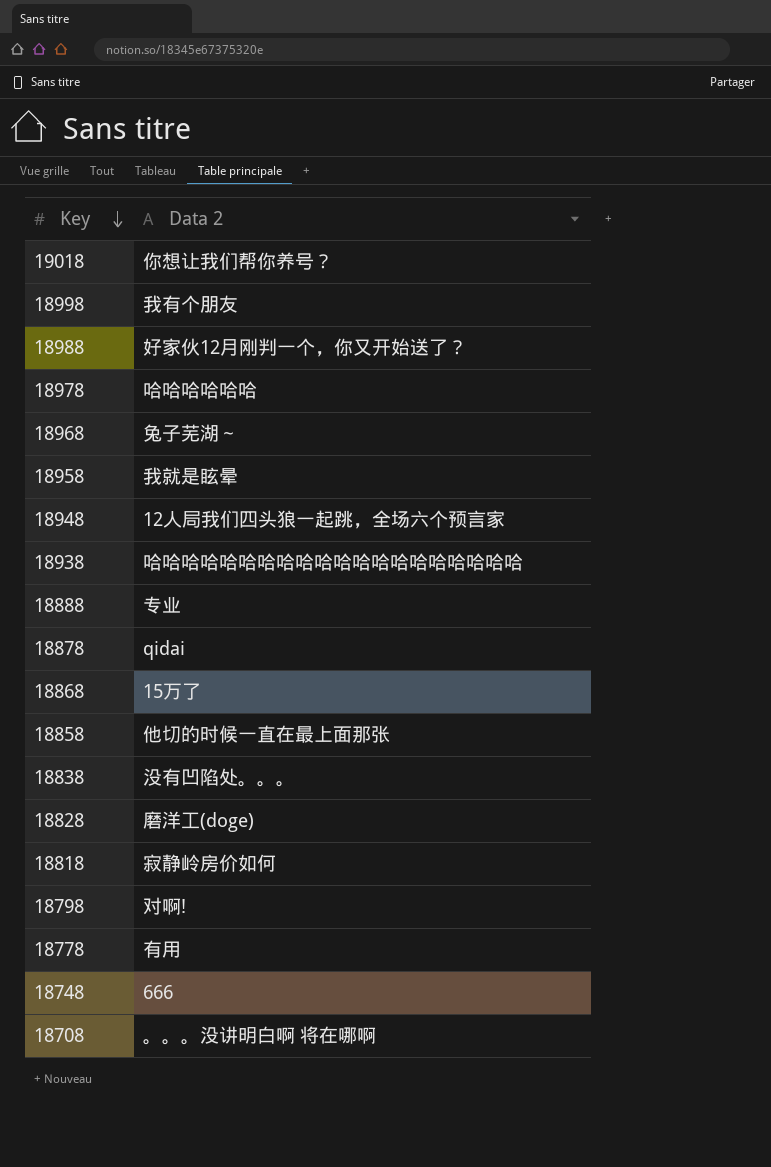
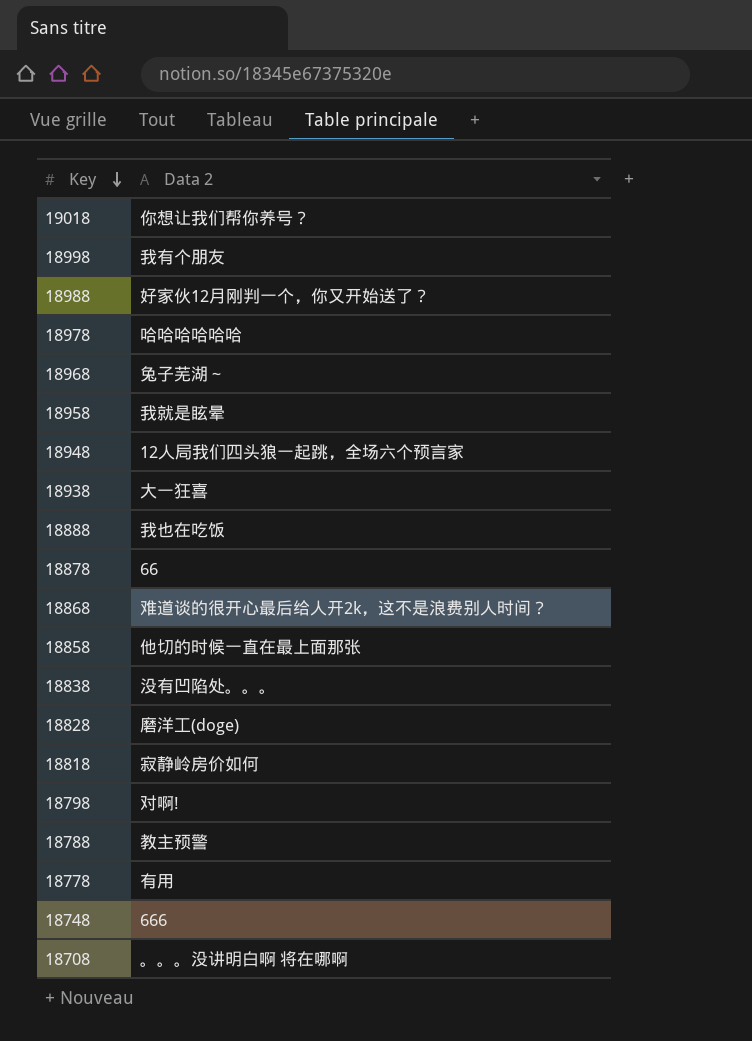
18938 | Data 2: 哈哈哈哈哈哈哈哈哈哈哈哈哈哈哈哈哈哈哈哈 -> 大一狂喜
18888 | Data 2: 专业 -> 我也在吃饭
18878 | Data 2: qidai -> 66
18868 | Data 2: 15万了 -> 难道谈的很开心最后给人开2k，这不是浪费别人时间？
row 18788: none -> 教主预警

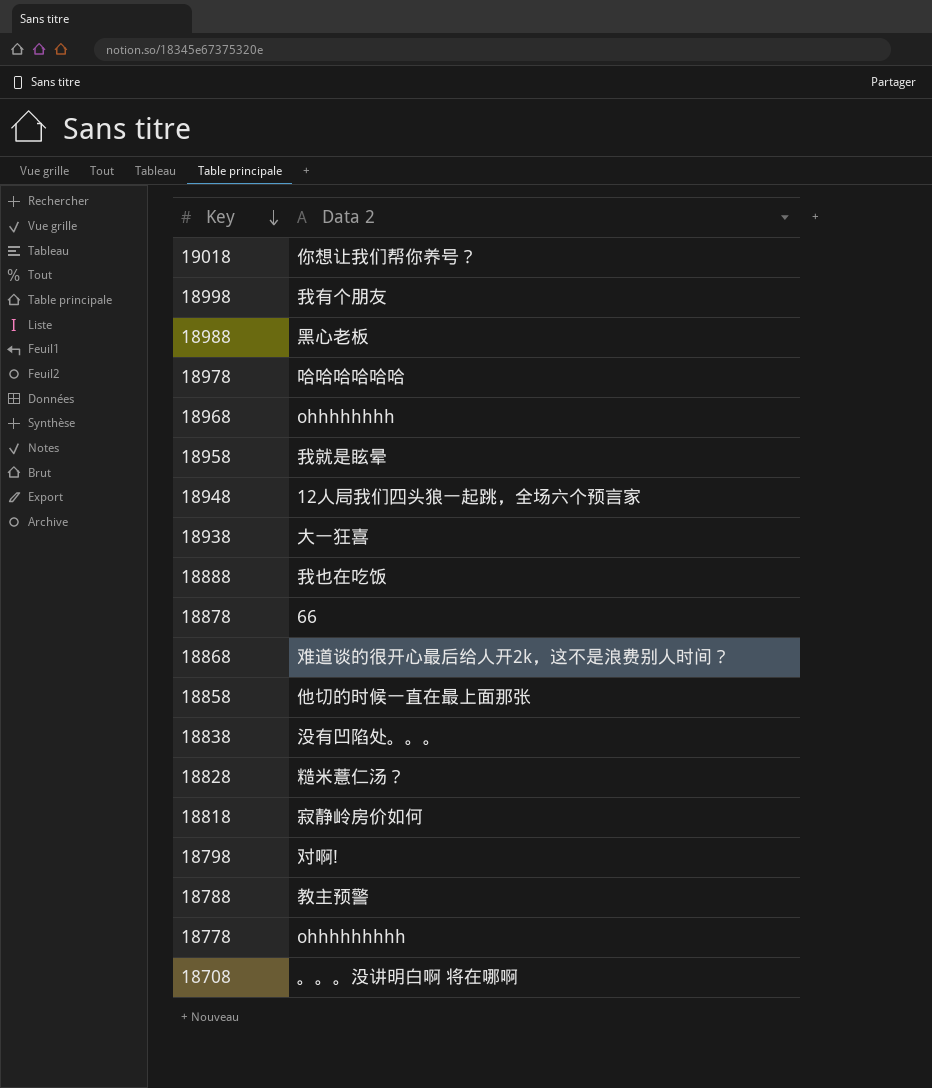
row 18748: 666 -> none
18988 | Data 2: 好家伙12月刚判一个，你又开始送了？ -> 黑心老板
18968 | Data 2: 兔子芜湖～ -> ohhhhhhhh
18828 | Data 2: 磨洋工(doge) -> 糙米薏仁汤？
18778 | Data 2: 有用 -> ohhhhhhhhh

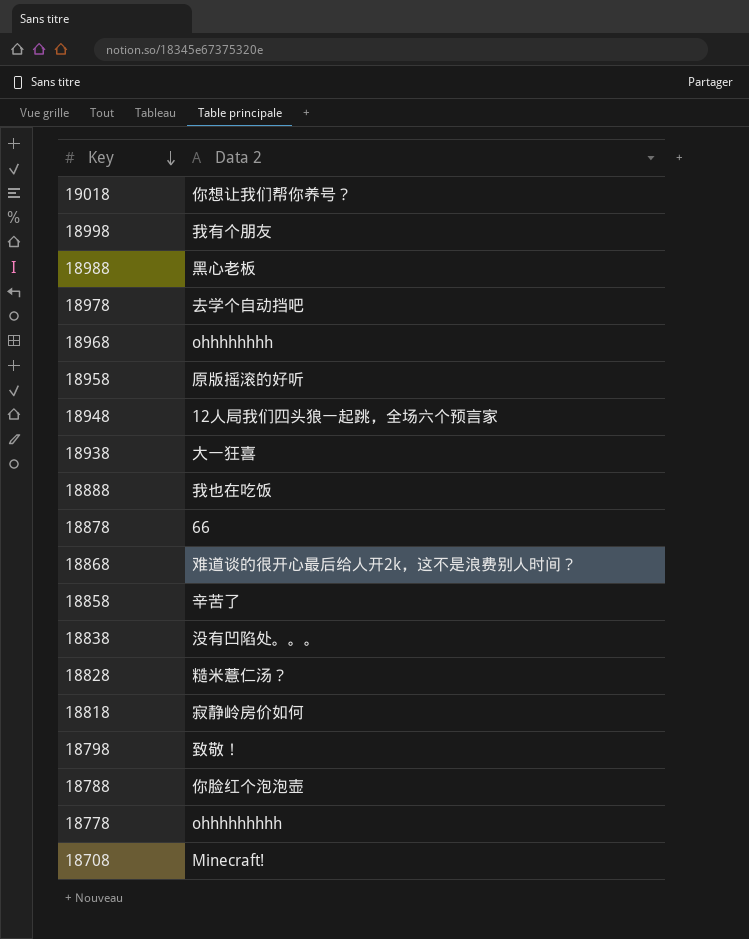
18978 | Data 2: 哈哈哈哈哈哈 -> 去学个自动挡吧
18958 | Data 2: 我就是眩晕 -> 原版摇滚的好听
18858 | Data 2: 他切的时候一直在最上面那张 -> 辛苦了
18798 | Data 2: 对啊! -> 致敬！
18788 | Data 2: 教主预警 -> 你脸红个泡泡壶
18708 | Data 2: 。。。没讲明白啊 将在哪啊 -> Minecraft!

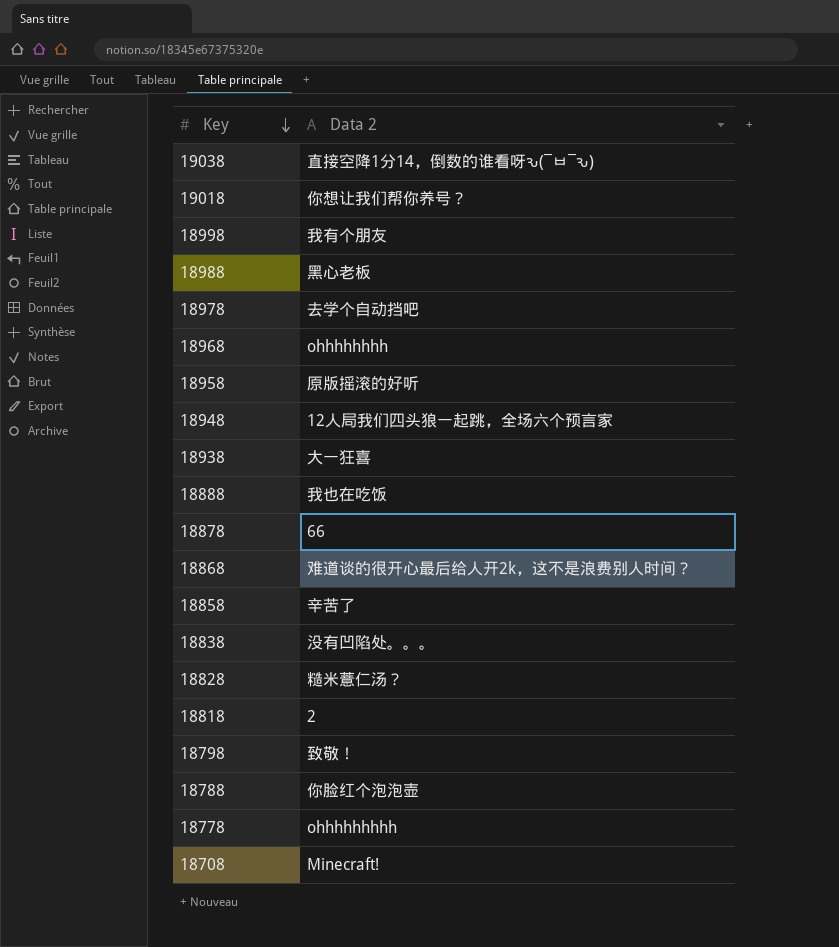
row 19038: none -> 直接空降1分14，倒数的谁看呀ԅ(¯ㅂ¯ԅ)
18818 | Data 2: 寂静岭房价如何 -> 2

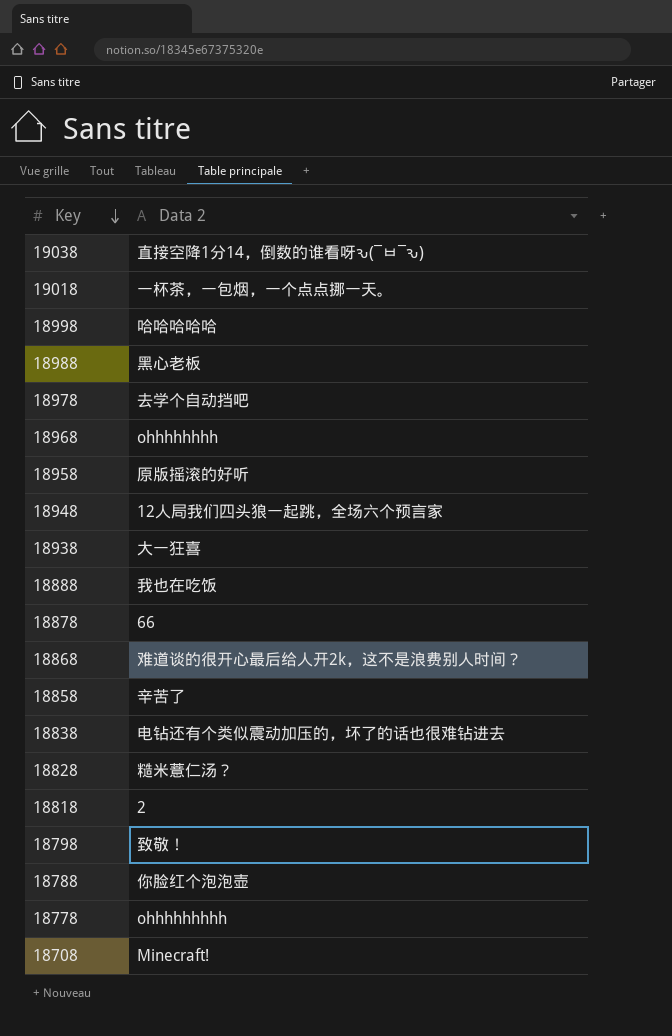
19018 | Data 2: 你想让我们帮你养号？ -> 一杯茶，一包烟，一个点点挪一天。
18998 | Data 2: 我有个朋友 -> 哈哈哈哈哈
18838 | Data 2: 没有凹陷处。。。 -> 电钻还有个类似震动加压的，坏了的话也很难钻进去

